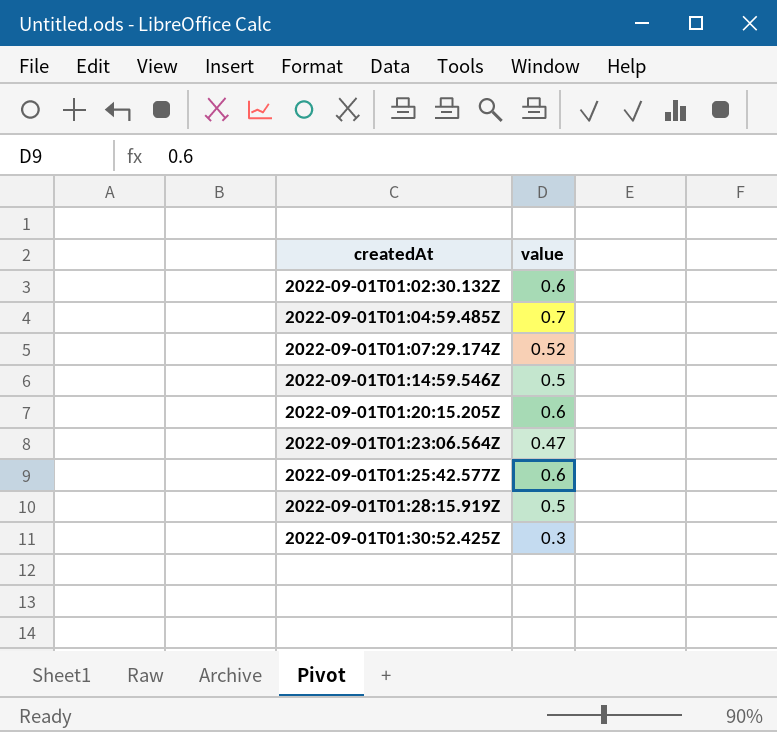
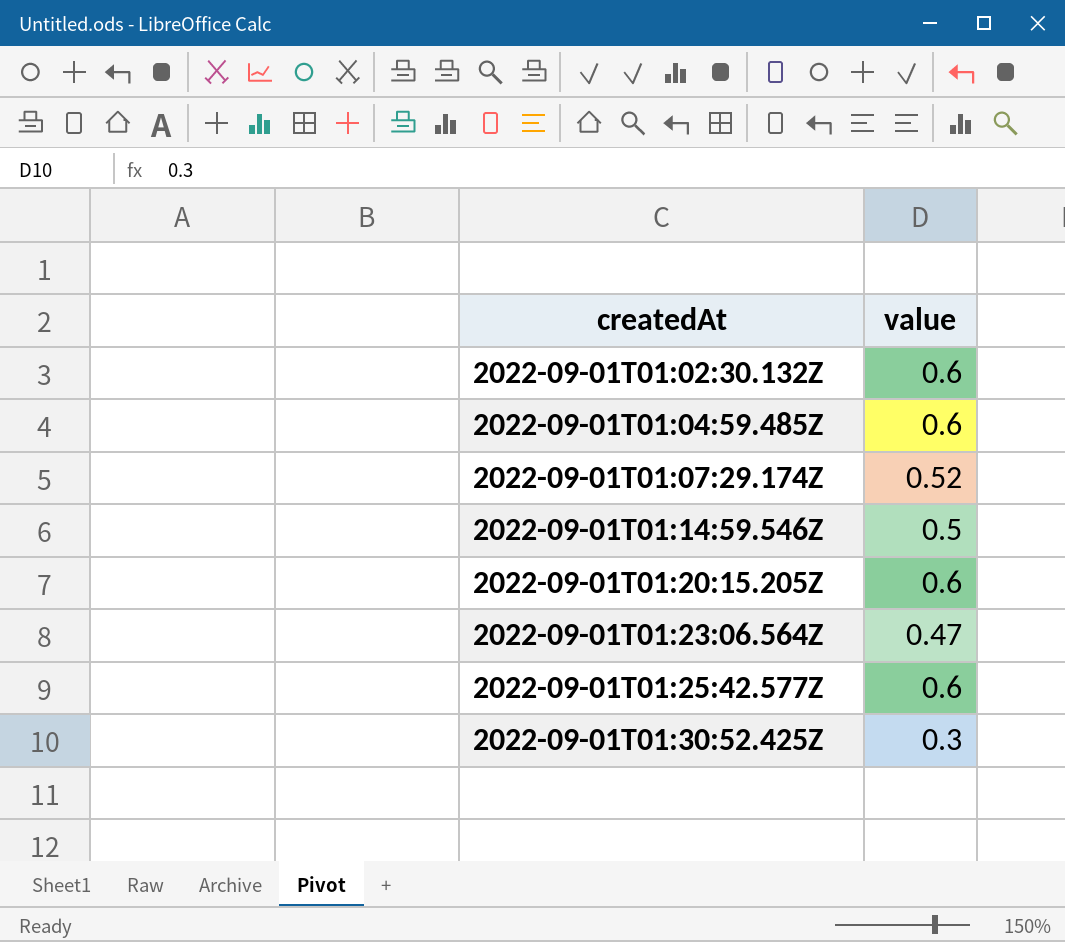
row 2022-09-01T01:28:15.919Z: 0.5 -> none
2022-09-01T01:04:59.485Z | value: 0.7 -> 0.6

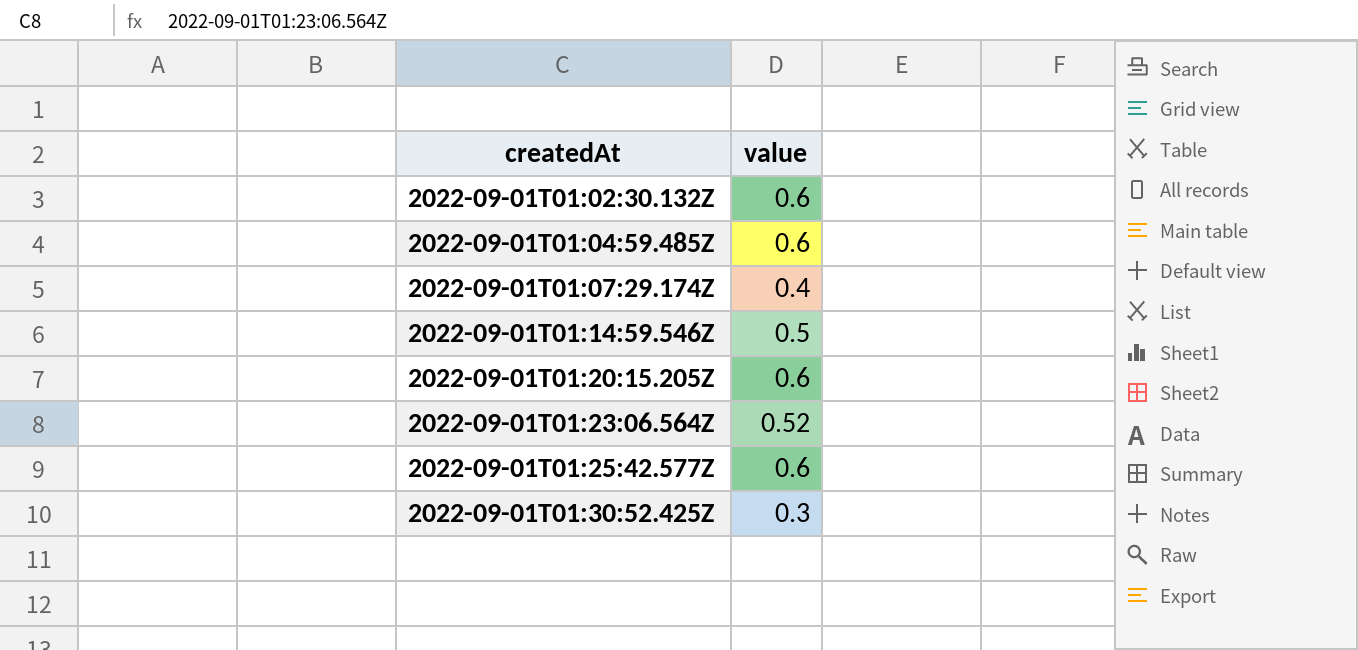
2022-09-01T01:07:29.174Z | value: 0.52 -> 0.4
2022-09-01T01:23:06.564Z | value: 0.47 -> 0.52

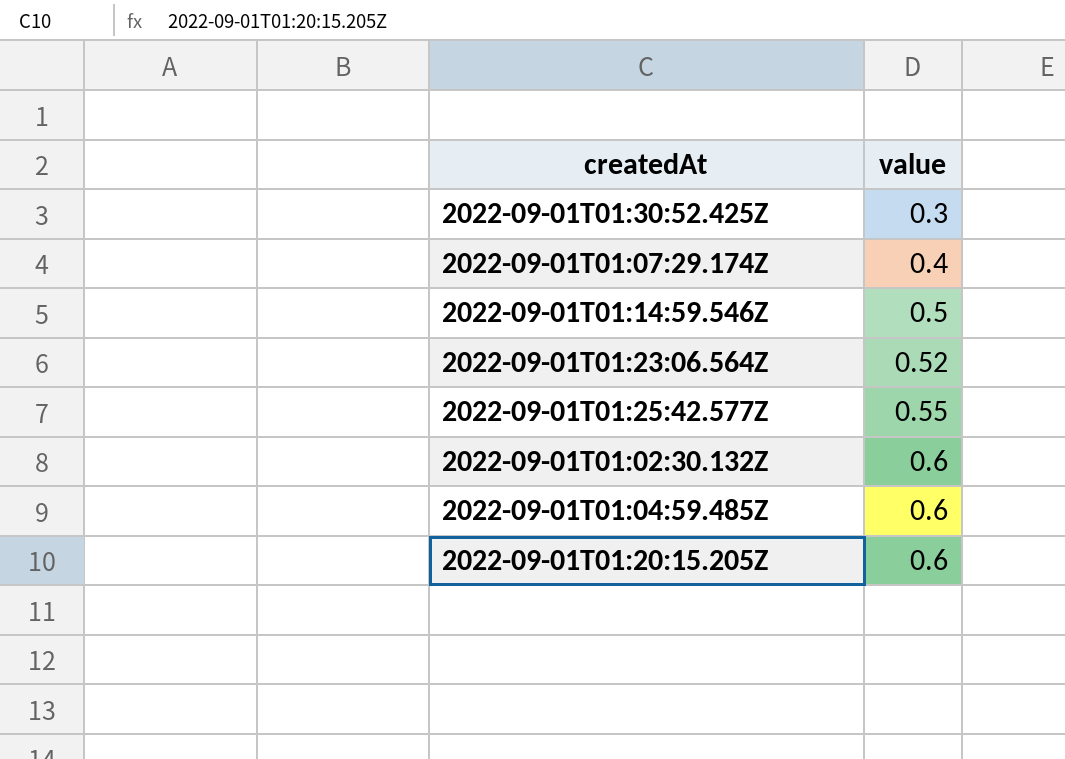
row order: createdAt ascending -> value ascending
2022-09-01T01:25:42.577Z | value: 0.6 -> 0.55

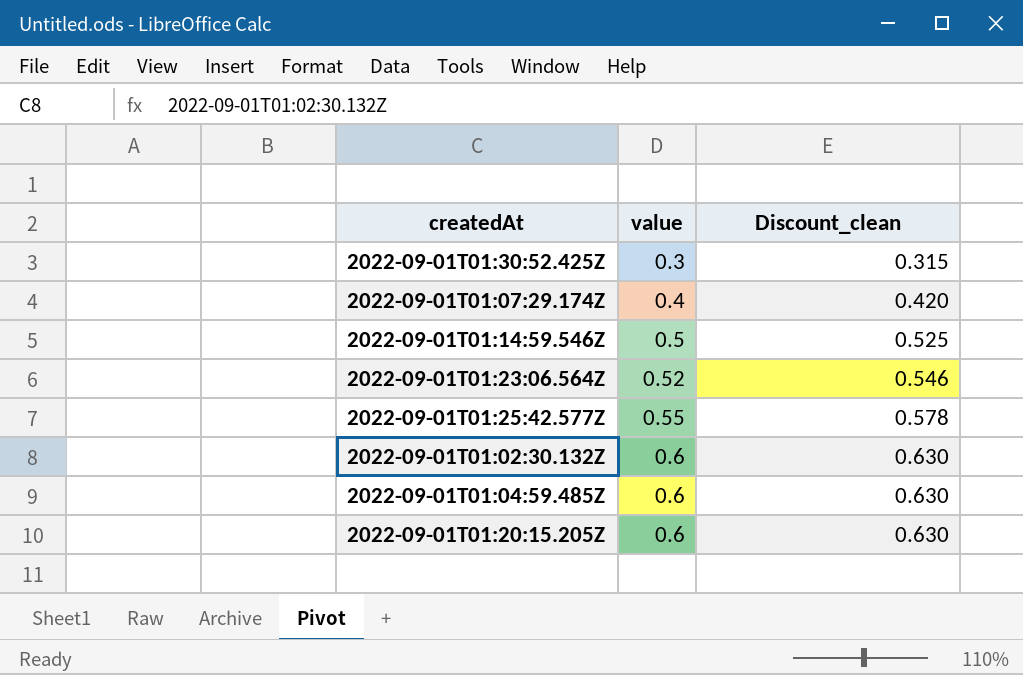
column Discount_clean | formula: none -> [value] * 1.05

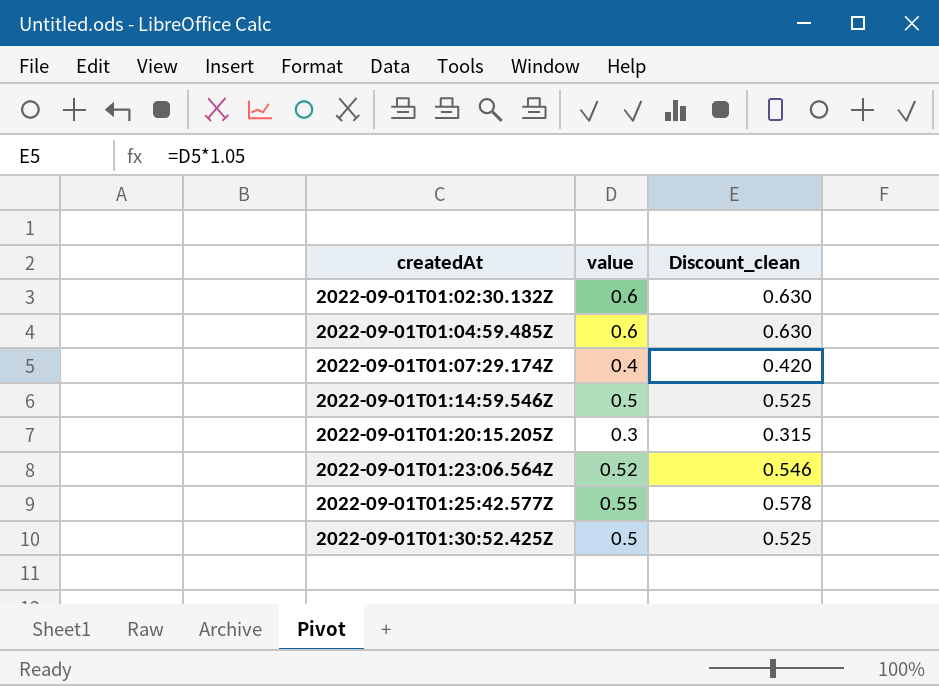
row order: value ascending -> createdAt ascending
2022-09-01T01:20:15.205Z | value: 0.6 -> 0.3
2022-09-01T01:20:15.205Z | Discount_clean: 0.630 -> 0.315
2022-09-01T01:30:52.425Z | value: 0.3 -> 0.5
2022-09-01T01:30:52.425Z | Discount_clean: 0.315 -> 0.525

